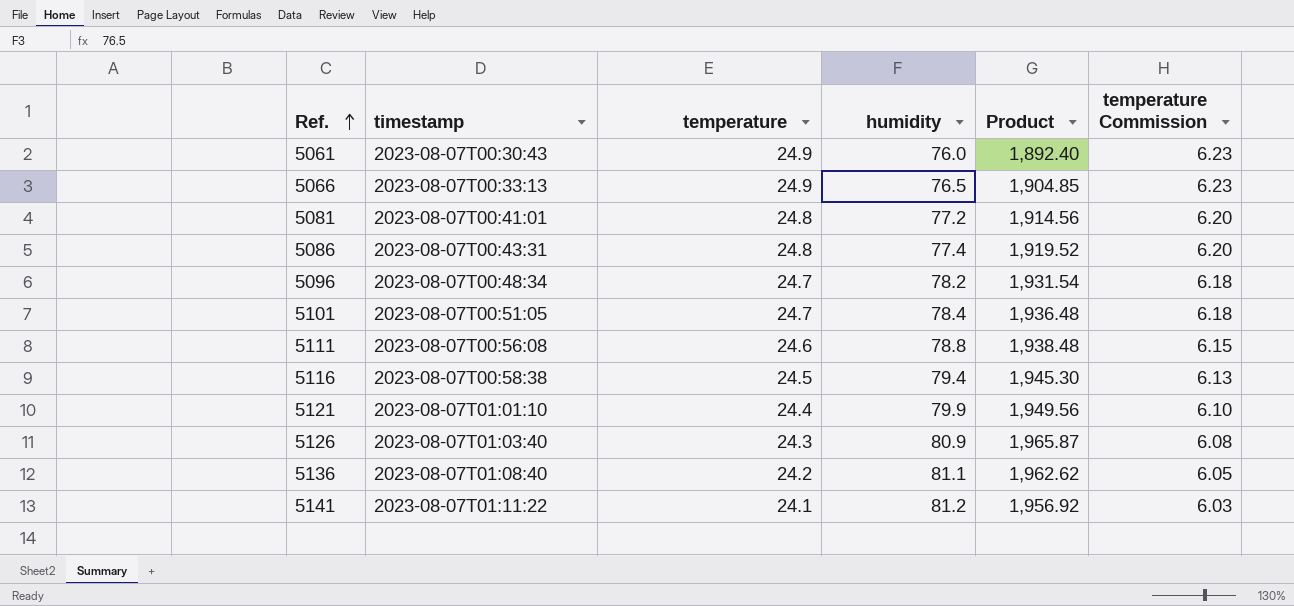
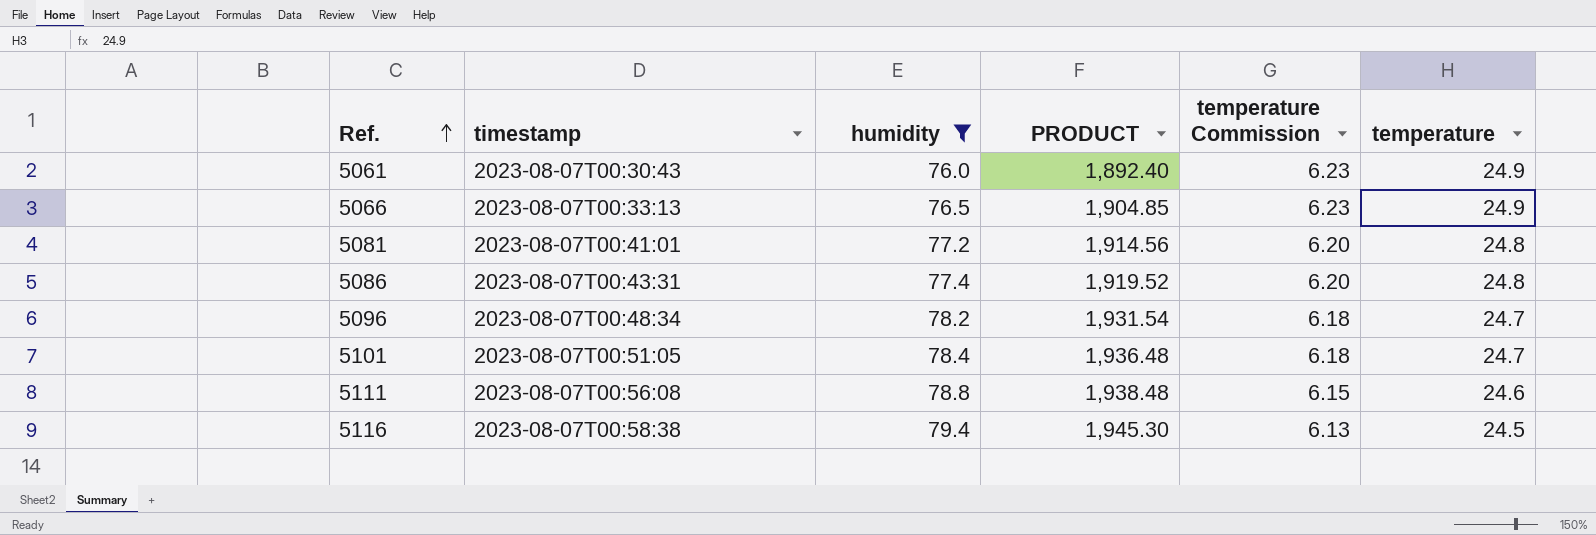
filter: none -> humidity <= 79.4
column name: Product -> PRODUCT
column temperature | position: 3 -> 6

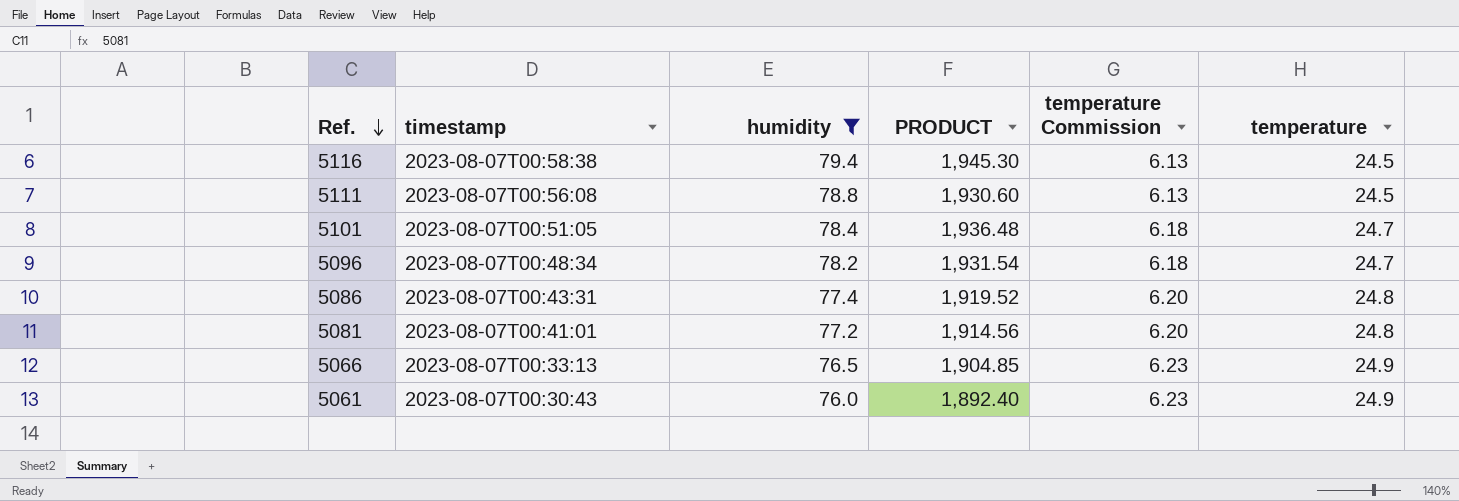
row order: Ref. ascending -> Ref. descending
5111 | PRODUCT: 1,938.48 -> 1,930.60
5111 | temperature Commission: 6.15 -> 6.13
5111 | temperature: 24.6 -> 24.5

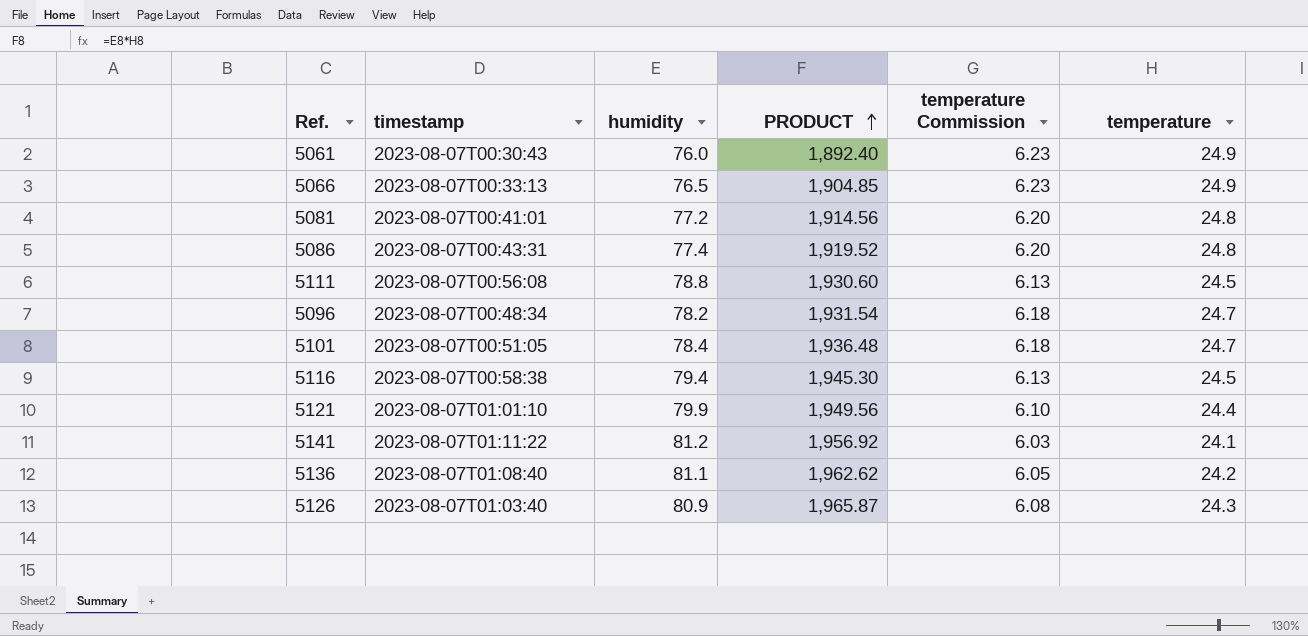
filter: humidity <= 79.4 -> none
row order: Ref. descending -> PRODUCT ascending

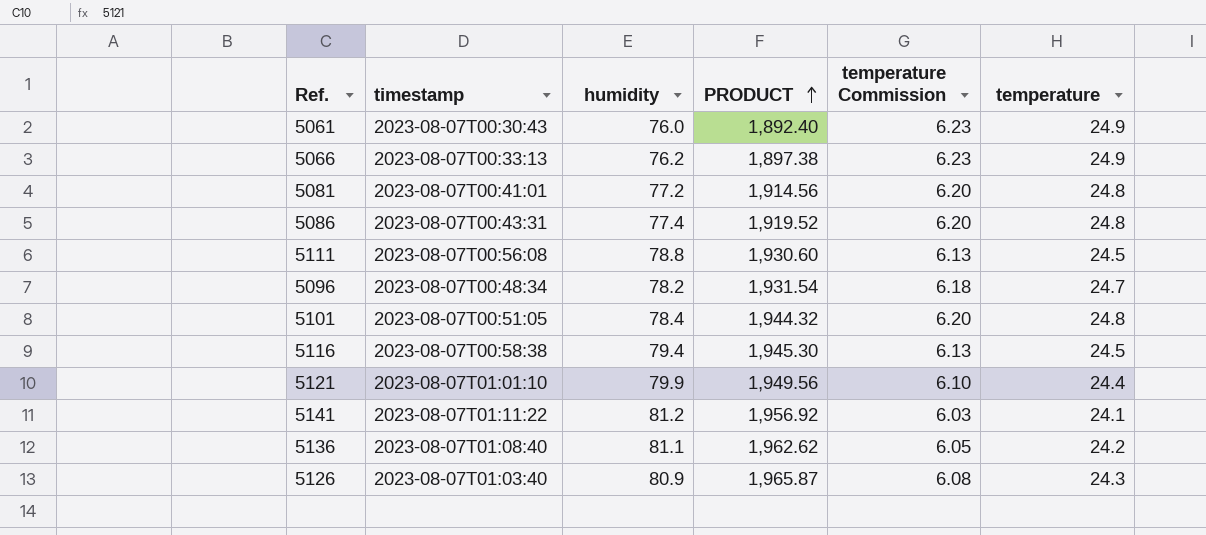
5066 | humidity: 76.5 -> 76.2
5066 | PRODUCT: 1,904.85 -> 1,897.38
5101 | PRODUCT: 1,936.48 -> 1,944.32
5101 | temperature Commission: 6.18 -> 6.20
5101 | temperature: 24.7 -> 24.8

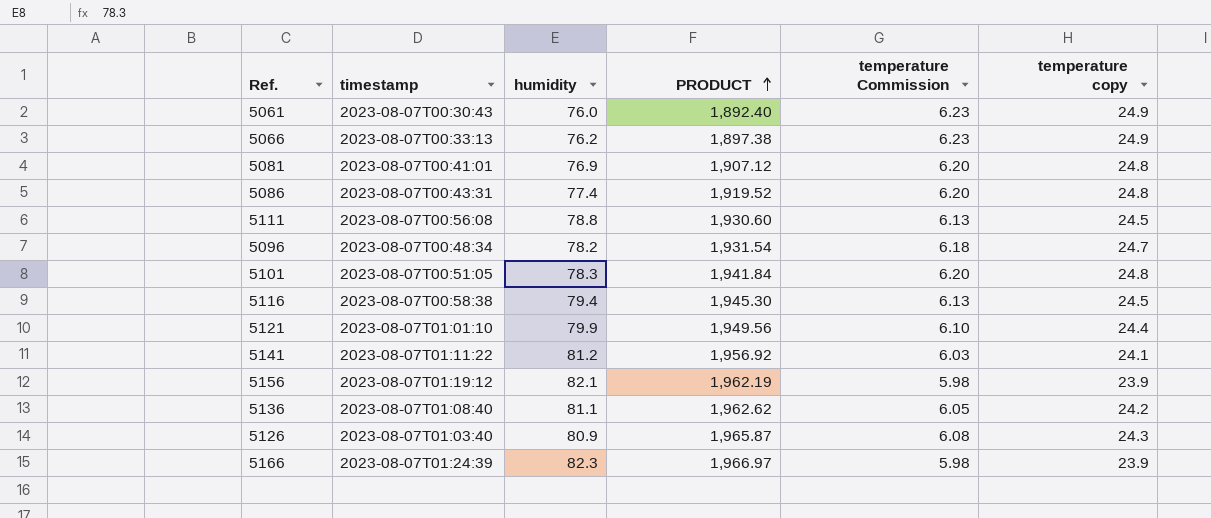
column name: temperature -> temperature copy
5081 | humidity: 77.2 -> 76.9
5081 | PRODUCT: 1,914.56 -> 1,907.12
5101 | humidity: 78.4 -> 78.3
5101 | PRODUCT: 1,944.32 -> 1,941.84
row 5156: none -> 2023-08-07T01:19:12 | 82.1 | 1,962.19 | 5.98 | 23.9
row 5166: none -> 2023-08-07T01:24:39 | 82.3 | 1,966.97 | 5.98 | 23.9

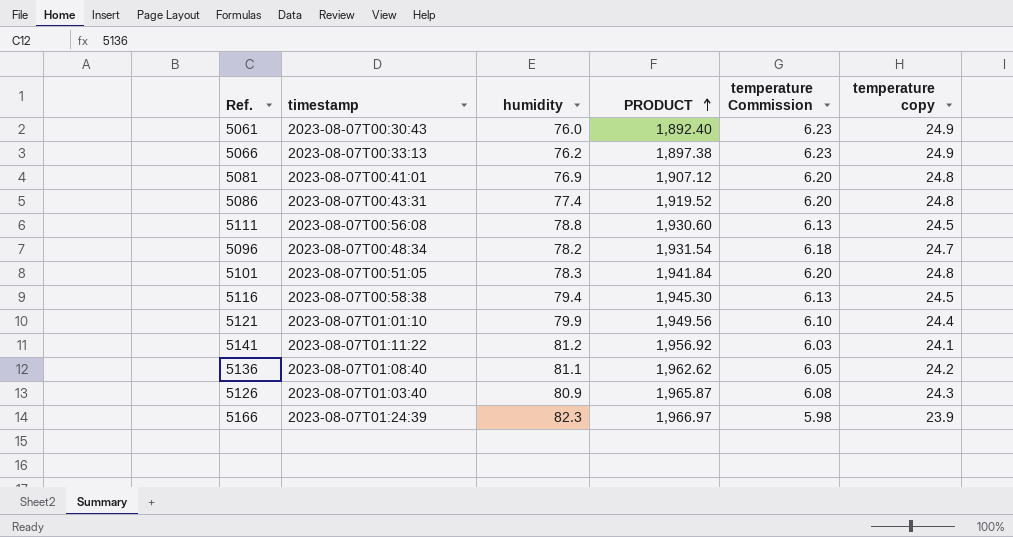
row 5156: 2023-08-07T01:19:12 | 82.1 | 1,962.19 | 5.98 | 23.9 -> none

